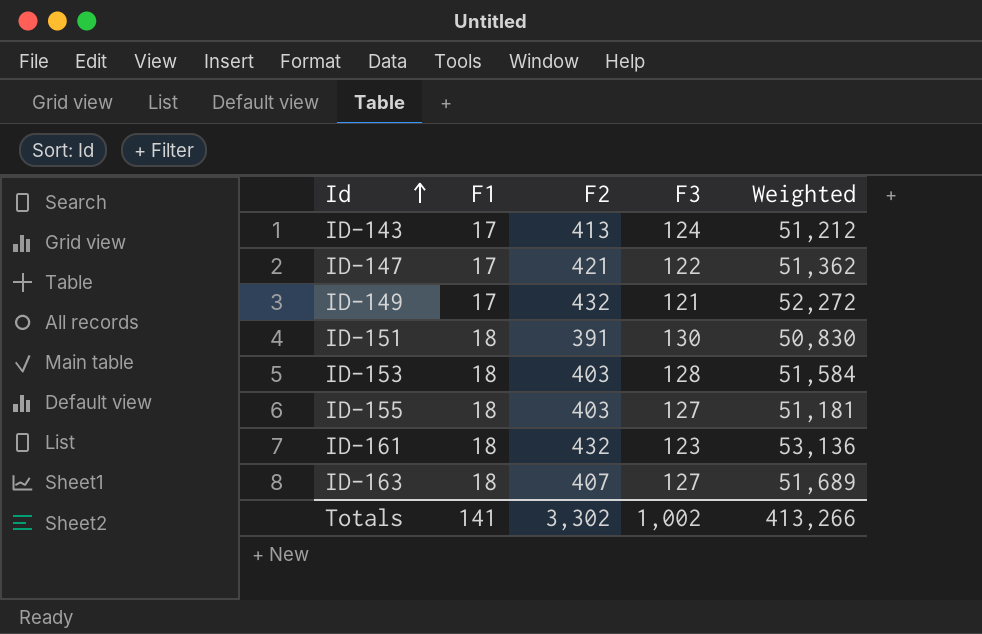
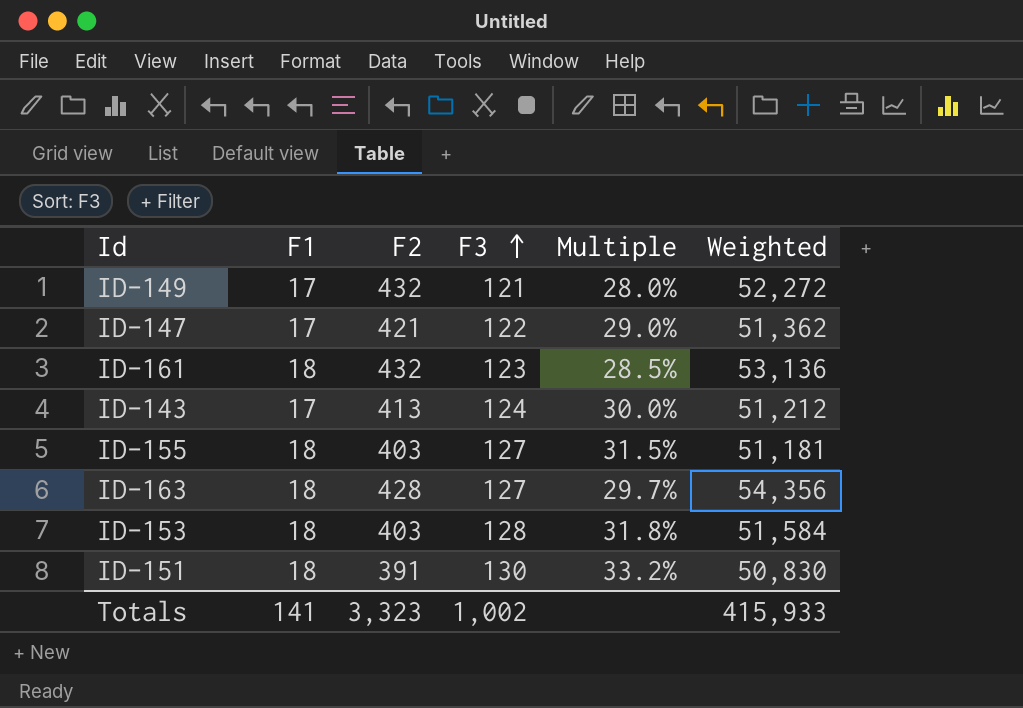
row order: Id ascending -> F3 ascending
column Multiple | formula: none -> [F3] / [F2]
ID-163 | F2: 407 -> 428
ID-163 | Weighted: 51,689 -> 54,356
Totals | F2: 3,302 -> 3,323
Totals | Weighted: 413,266 -> 415,933

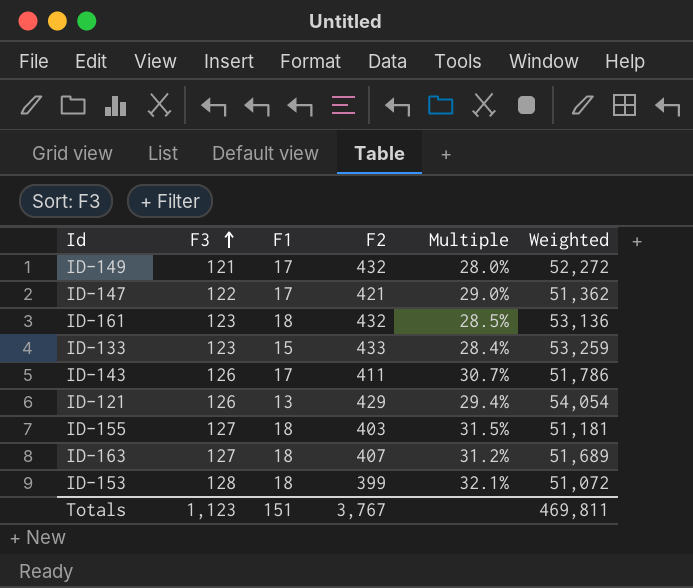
column F3 | position: 4 -> 2
row ID-151: 18 | 391 | 130 | 33.2% | 50,830 -> none
row ID-133: none -> 123 | 15 | 433 | 28.4% | 53,259
ID-143 | F3: 124 -> 126
ID-143 | F2: 413 -> 411
ID-143 | Multiple: 30.0% -> 30.7%
ID-143 | Weighted: 51,212 -> 51,786
row ID-121: none -> 126 | 13 | 429 | 29.4% | 54,054
ID-163 | F2: 428 -> 407
ID-163 | Multiple: 29.7% -> 31.2%
ID-163 | Weighted: 54,356 -> 51,689
ID-153 | F2: 403 -> 399
ID-153 | Multiple: 31.8% -> 32.1%
ID-153 | Weighted: 51,584 -> 51,072
Totals | F3: 1,002 -> 1,123
Totals | F1: 141 -> 151
Totals | F2: 3,323 -> 3,767
Totals | Weighted: 415,933 -> 469,811

